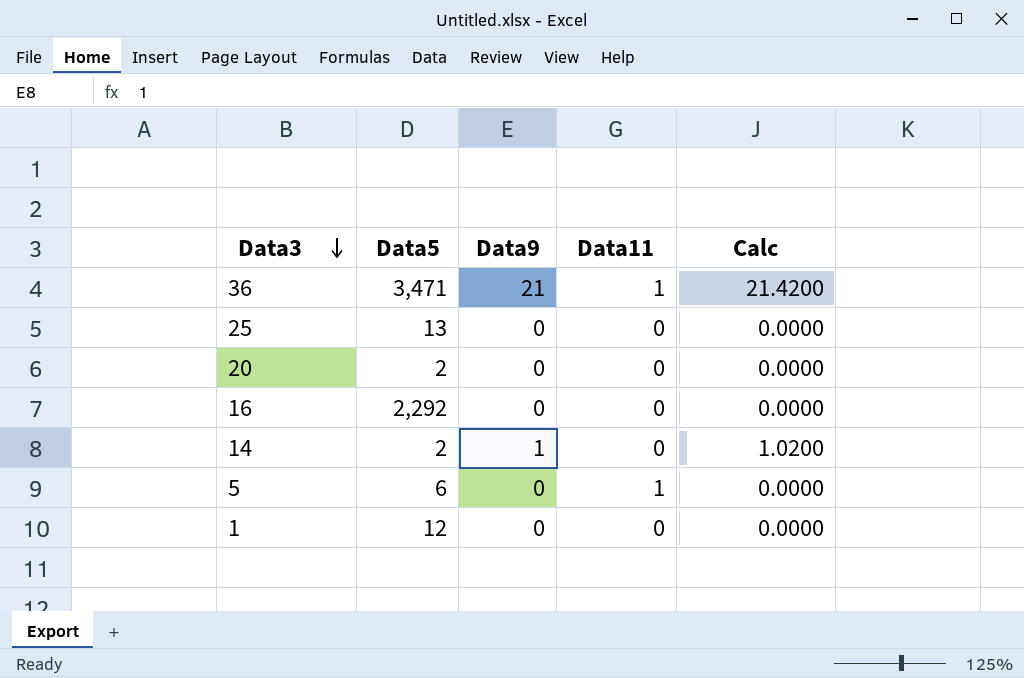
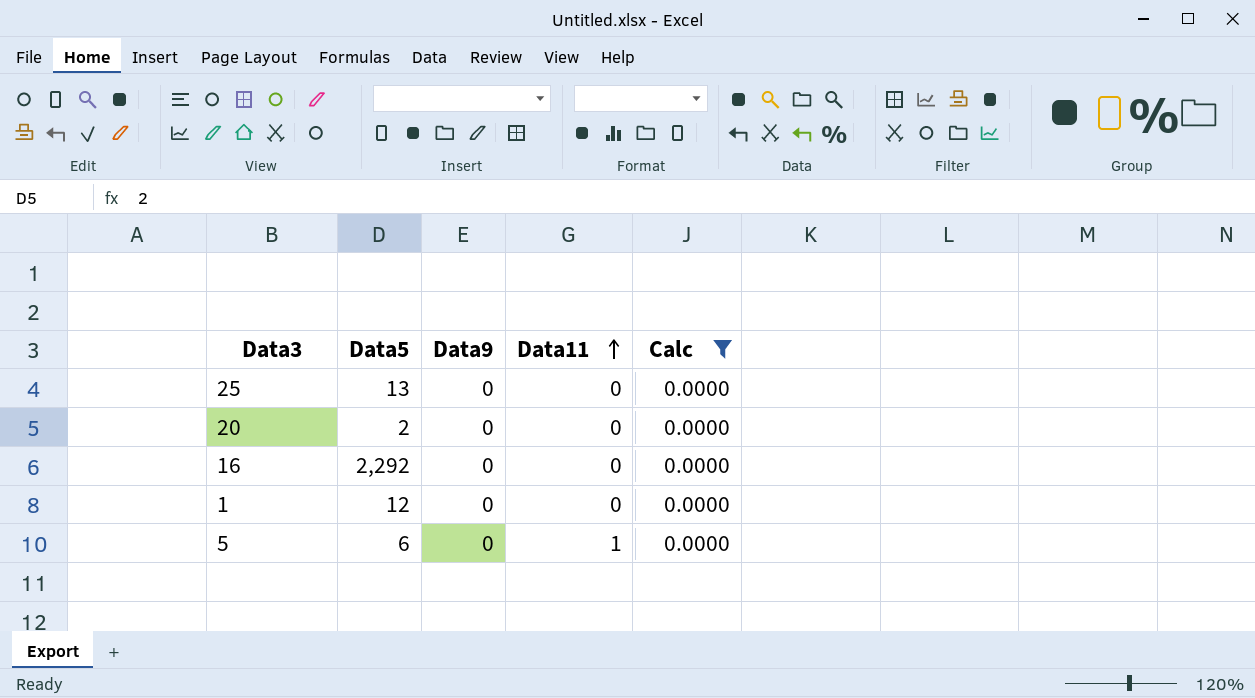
filter: none -> Calc = 0.0000
row order: Data3 descending -> Data11 ascending

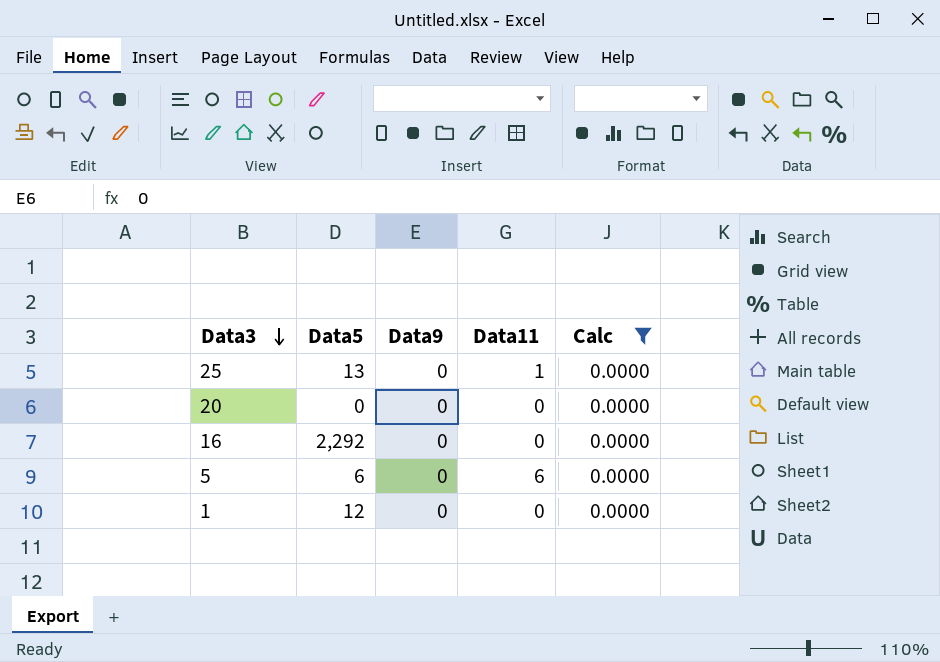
row order: Data11 ascending -> Data3 descending
25 | Data11: 0 -> 1
20 | Data5: 2 -> 0
5 | Data11: 1 -> 6

